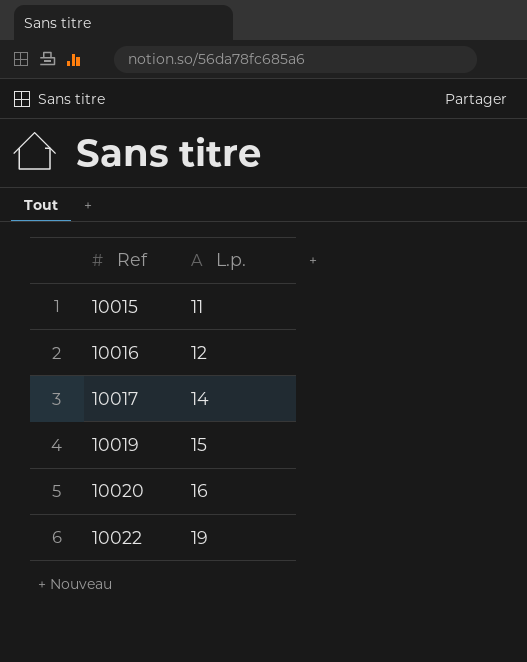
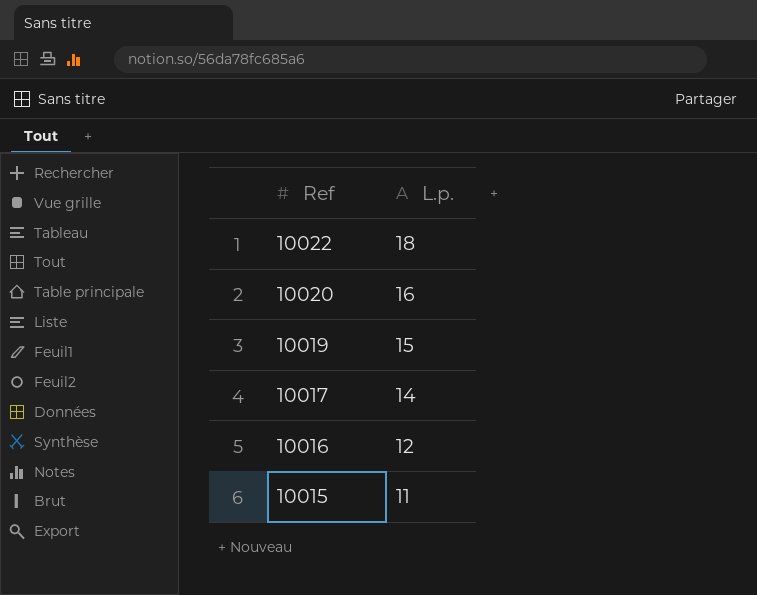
row order: Ref ascending -> Ref descending
10022 | L.p.: 19 -> 18

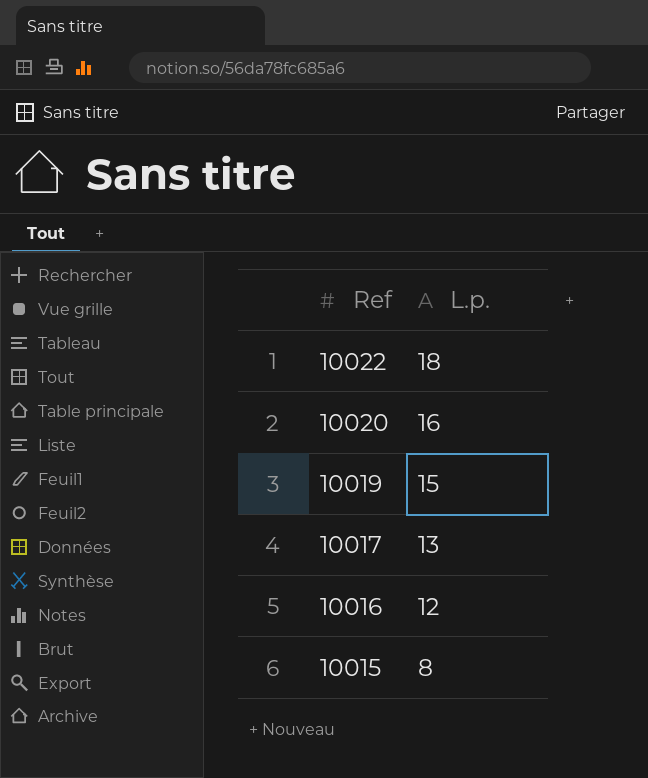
10017 | L.p.: 14 -> 13
10015 | L.p.: 11 -> 8

